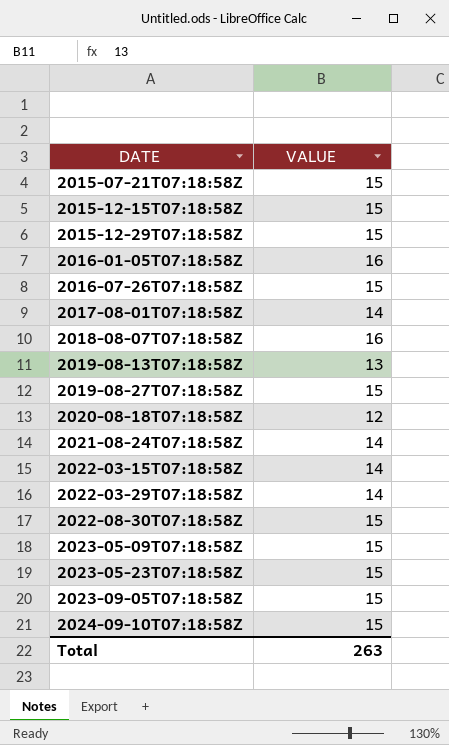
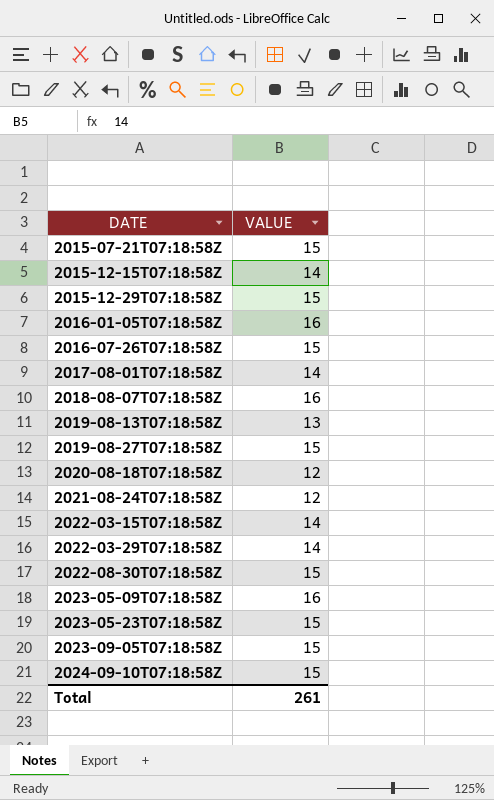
2015-12-15T07:18:58Z | VALUE: 15 -> 14
2021-08-24T07:18:58Z | VALUE: 14 -> 12
2023-05-09T07:18:58Z | VALUE: 15 -> 16
Total | VALUE: 263 -> 261

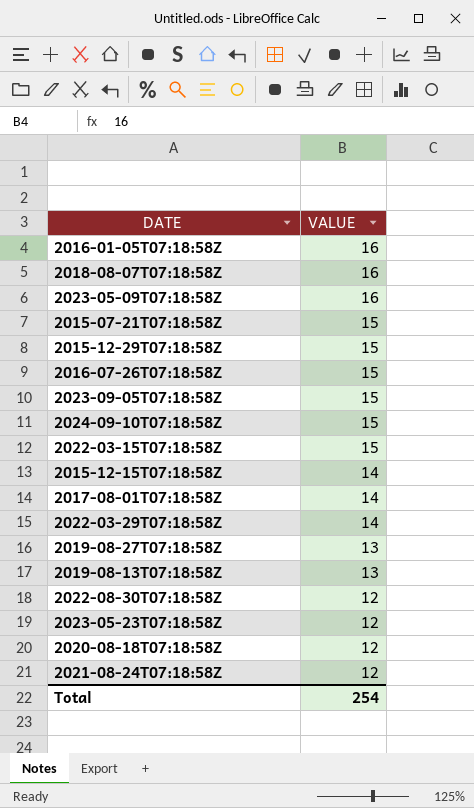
row order: DATE ascending -> VALUE descending
2022-03-15T07:18:58Z | VALUE: 14 -> 15
2019-08-27T07:18:58Z | VALUE: 15 -> 13
2022-08-30T07:18:58Z | VALUE: 15 -> 12
2023-05-23T07:18:58Z | VALUE: 15 -> 12
Total | VALUE: 261 -> 254

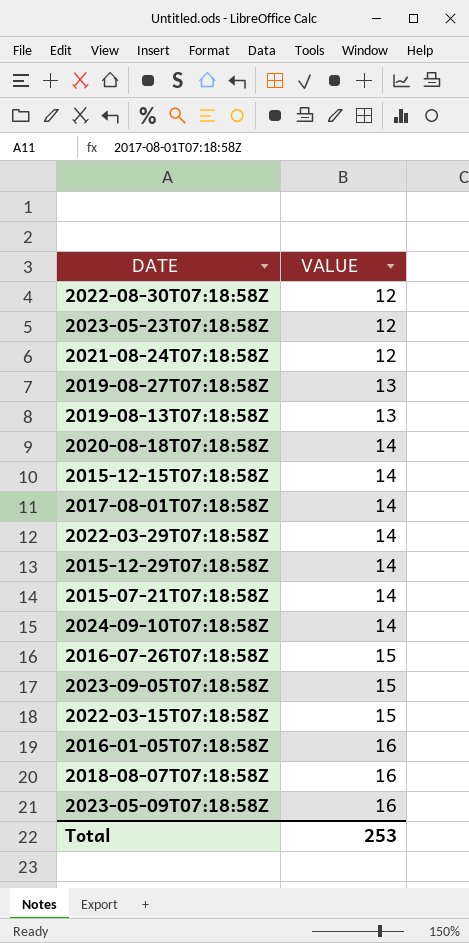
row order: VALUE descending -> VALUE ascending
2020-08-18T07:18:58Z | VALUE: 12 -> 14
2015-12-29T07:18:58Z | VALUE: 15 -> 14
2015-07-21T07:18:58Z | VALUE: 15 -> 14
2024-09-10T07:18:58Z | VALUE: 15 -> 14
Total | VALUE: 254 -> 253

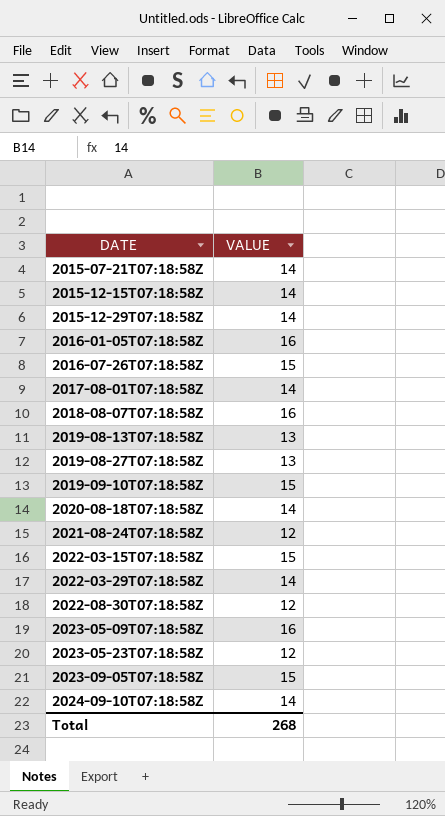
row order: VALUE ascending -> DATE ascending
row 2019-09-10T07:18:58Z: none -> 15
Total | VALUE: 253 -> 268

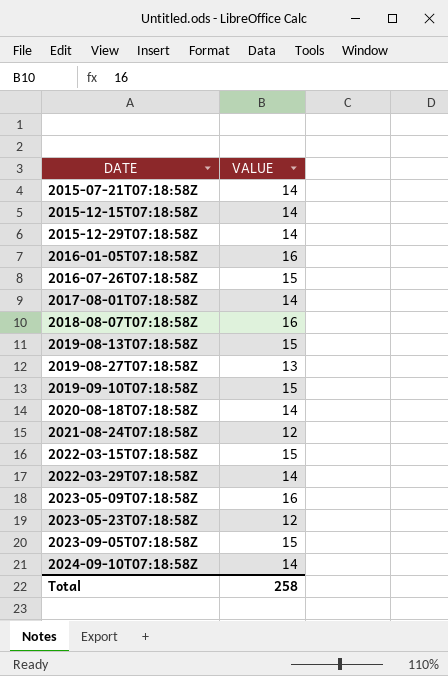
row 2022-08-30T07:18:58Z: 12 -> none
2019-08-13T07:18:58Z | VALUE: 13 -> 15
Total | VALUE: 268 -> 258

